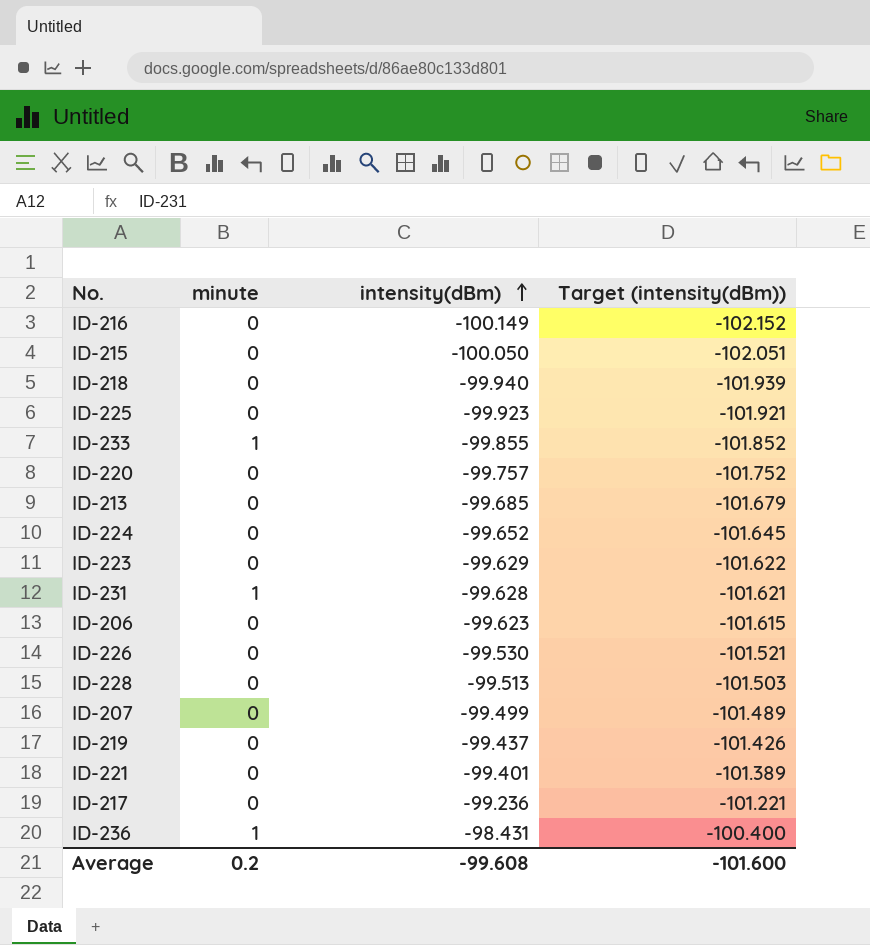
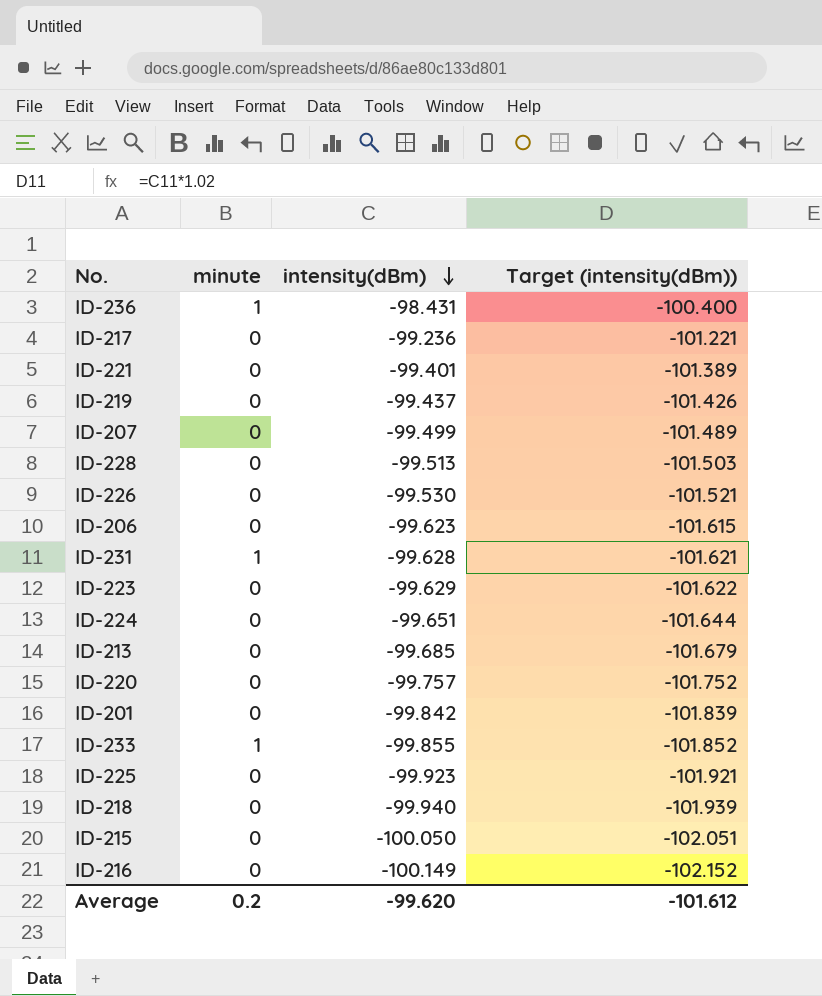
row order: intensity(dBm) ascending -> intensity(dBm) descending
ID-224 | intensity(dBm): -99.652 -> -99.651
ID-224 | Target (intensity(dBm)): -101.645 -> -101.644
row ID-201: none -> 0 | -99.842 | -101.839
Average | intensity(dBm): -99.608 -> -99.620
Average | Target (intensity(dBm)): -101.600 -> -101.612

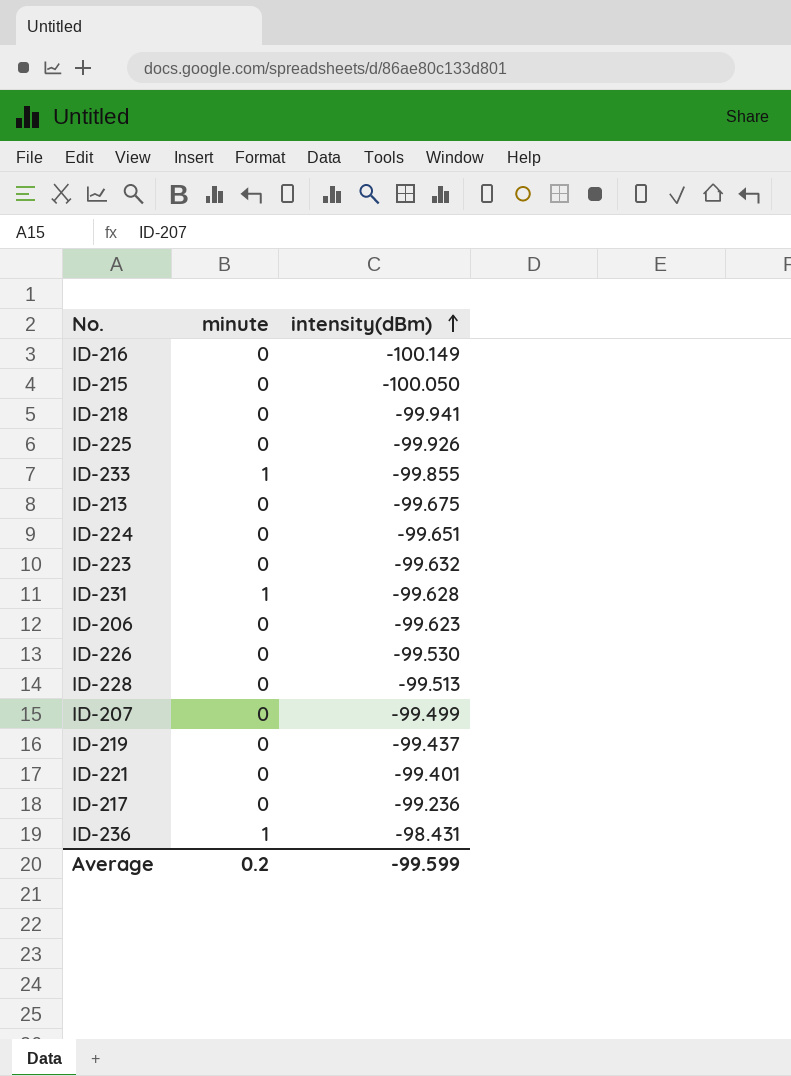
row order: intensity(dBm) descending -> intensity(dBm) ascending
column Target (intensity(dBm)) | formula: [intensity(dBm)] * 1.02 -> none
row ID-220: 0 | -99.757 | -101.752 -> none
row ID-201: 0 | -99.842 | -101.839 -> none
ID-218 | intensity(dBm): -99.940 -> -99.941
ID-225 | intensity(dBm): -99.923 -> -99.926
ID-213 | intensity(dBm): -99.685 -> -99.675
ID-223 | intensity(dBm): -99.629 -> -99.632
Average | intensity(dBm): -99.620 -> -99.599

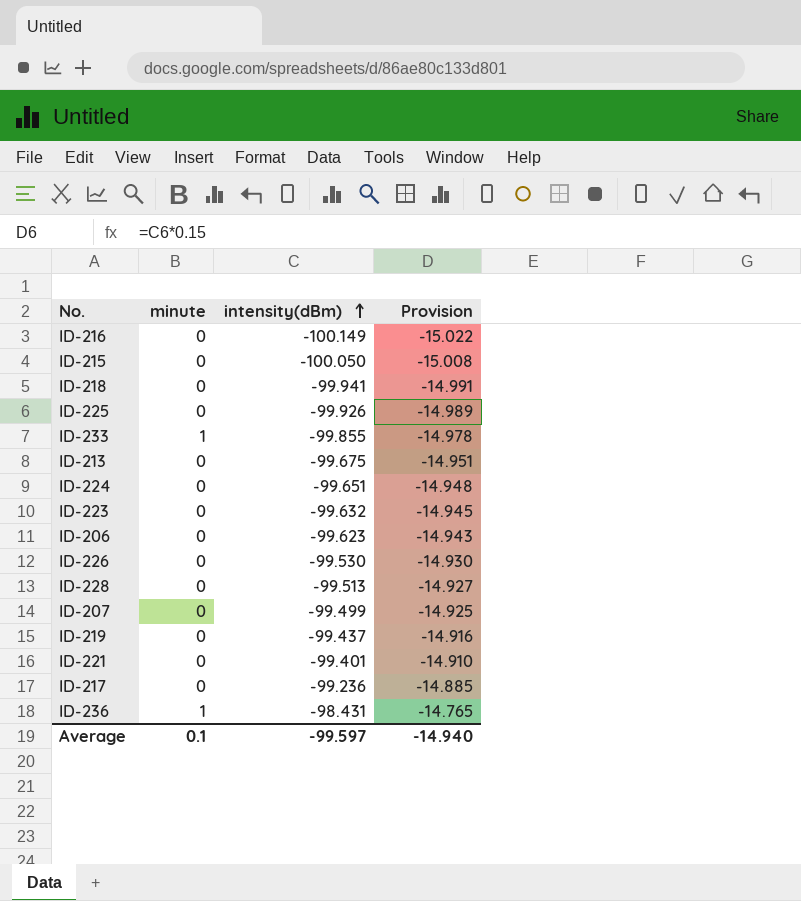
column Provision | formula: none -> [intensity(dBm)] * 0.15
row ID-231: 1 | -99.628 -> none
Average | minute: 0.2 -> 0.1
Average | intensity(dBm): -99.599 -> -99.597

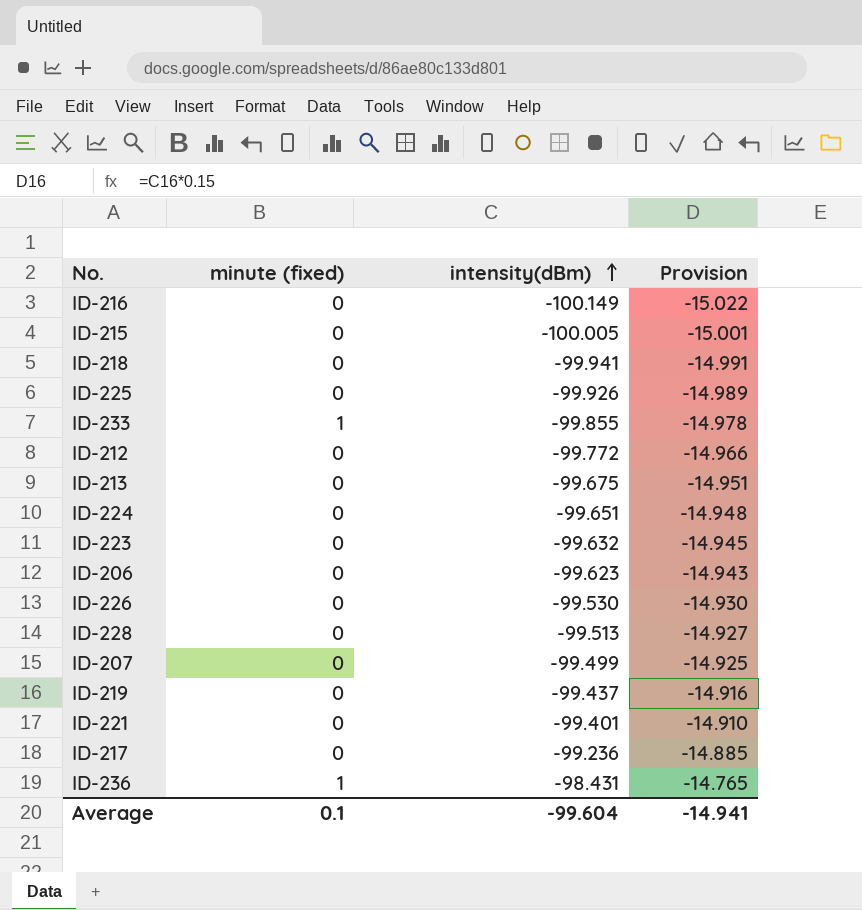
column name: minute -> minute (fixed)
ID-215 | intensity(dBm): -100.050 -> -100.005
ID-215 | Provision: -15.008 -> -15.001
row ID-212: none -> 0 | -99.772 | -14.966
Average | intensity(dBm): -99.597 -> -99.604
Average | Provision: -14.940 -> -14.941

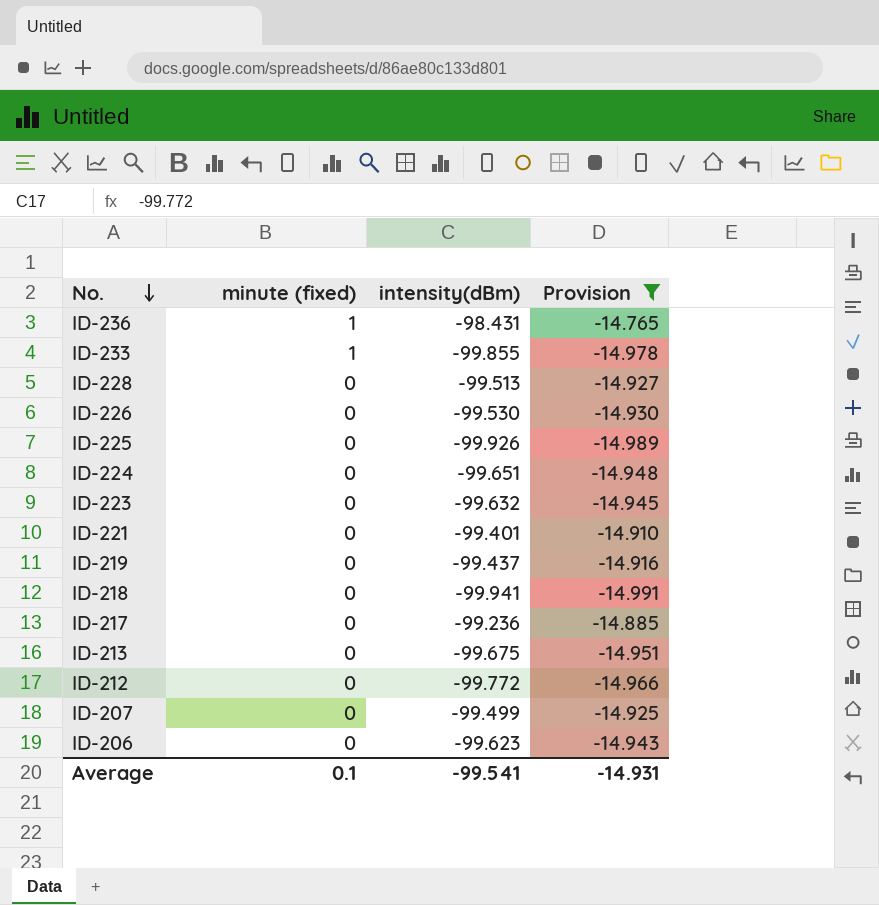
filter: none -> Provision >= -14.991
row order: intensity(dBm) ascending -> No. descending
Average | intensity(dBm): -99.604 -> -99.541
Average | Provision: -14.941 -> -14.931

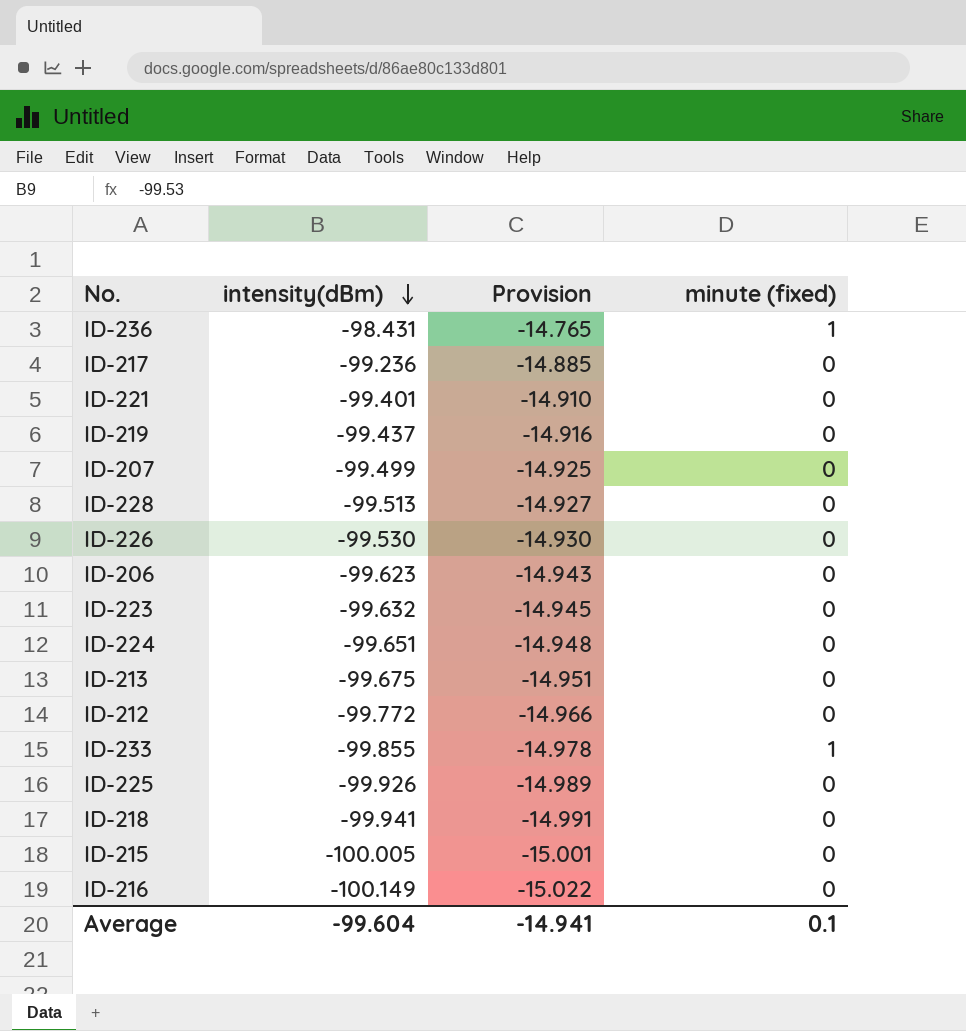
filter: Provision >= -14.991 -> none
row order: No. descending -> intensity(dBm) descending
column minute (fixed) | position: 2 -> 4
Average | intensity(dBm): -99.541 -> -99.604
Average | Provision: -14.931 -> -14.941

